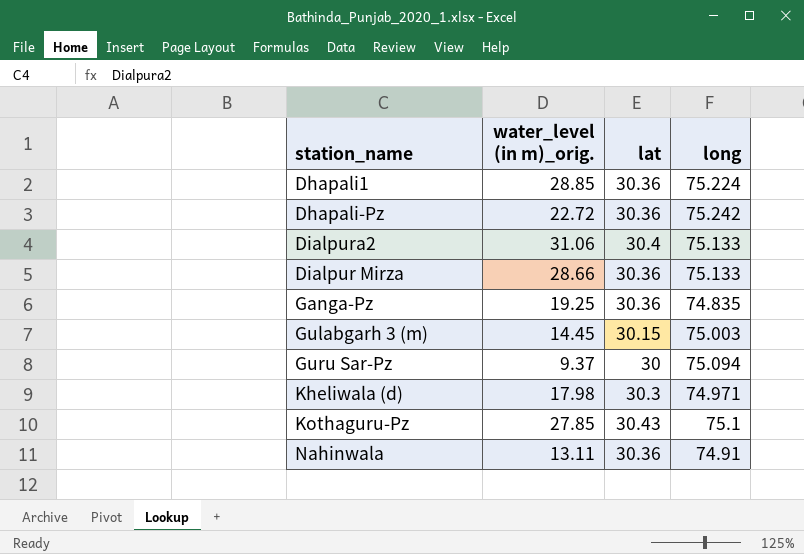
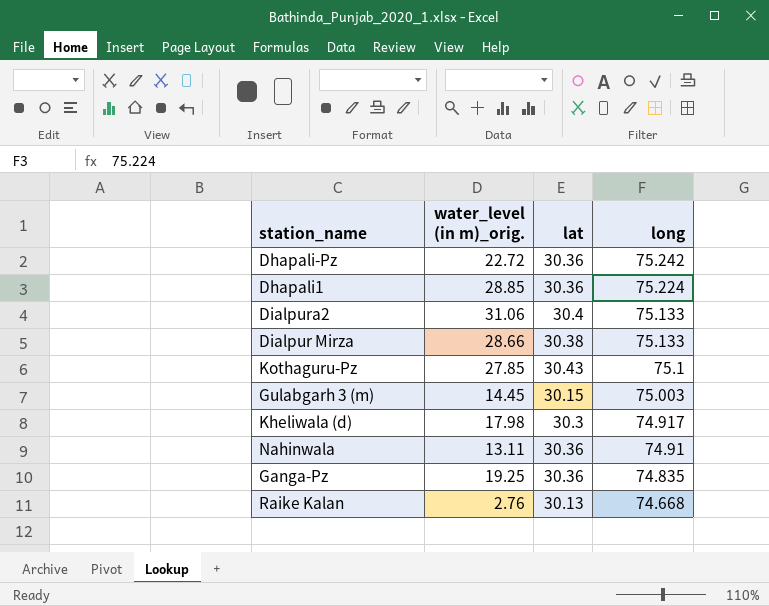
row order: none -> long descending
row Guru Sar-Pz: 9.37 | 30 | 75.094 -> none
Dialpur Mirza | lat: 30.36 -> 30.38
Kheliwala (d) | long: 74.971 -> 74.917
row Raike Kalan: none -> 2.76 | 30.13 | 74.668

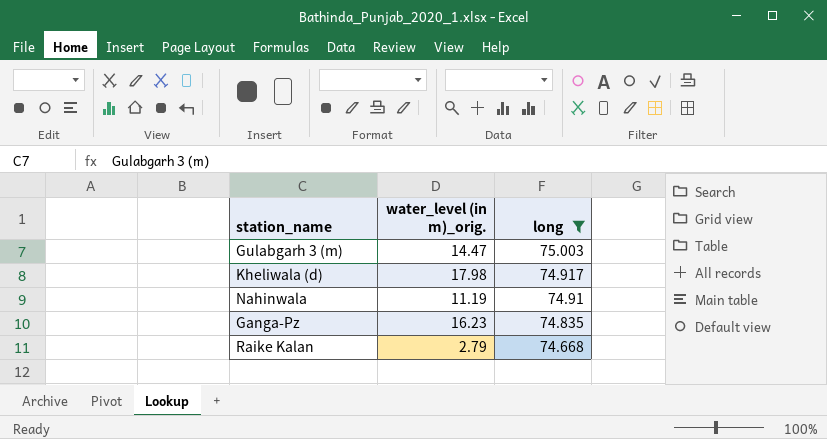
filter: none -> long <= 75.003
column lat | position: 3 -> none
Gulabgarh 3 (m) | water_level (in m)_orig.: 14.45 -> 14.47
Nahinwala | water_level (in m)_orig.: 13.11 -> 11.19
Ganga-Pz | water_level (in m)_orig.: 19.25 -> 16.23
Raike Kalan | water_level (in m)_orig.: 2.76 -> 2.79

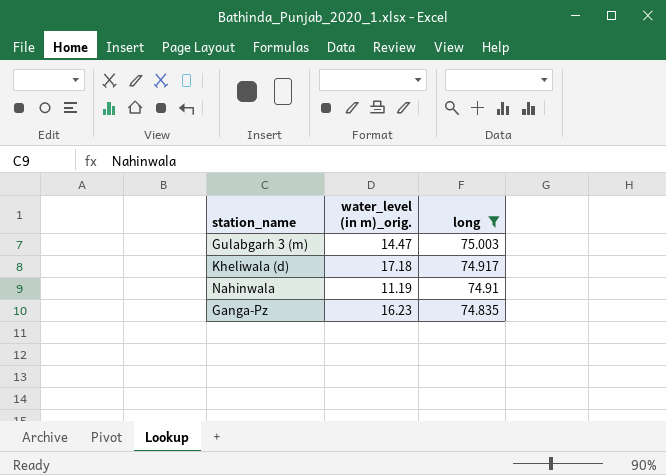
row Raike Kalan: 2.79 | 74.668 -> none
Kheliwala (d) | water_level (in m)_orig.: 17.98 -> 17.18

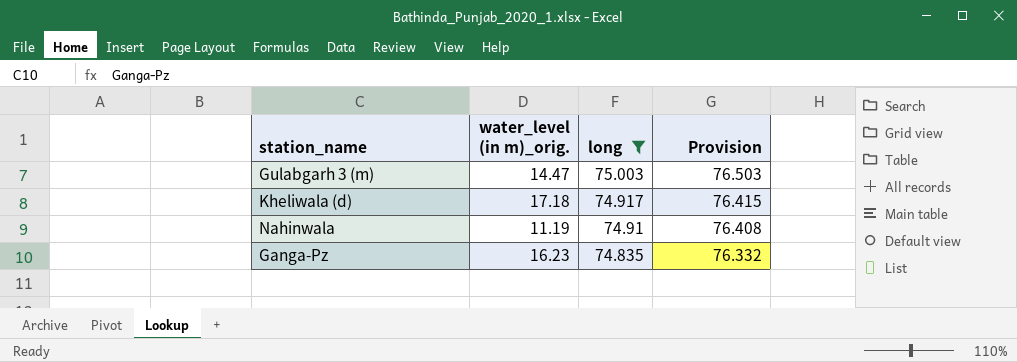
column Provision | formula: none -> [long] * 1.02

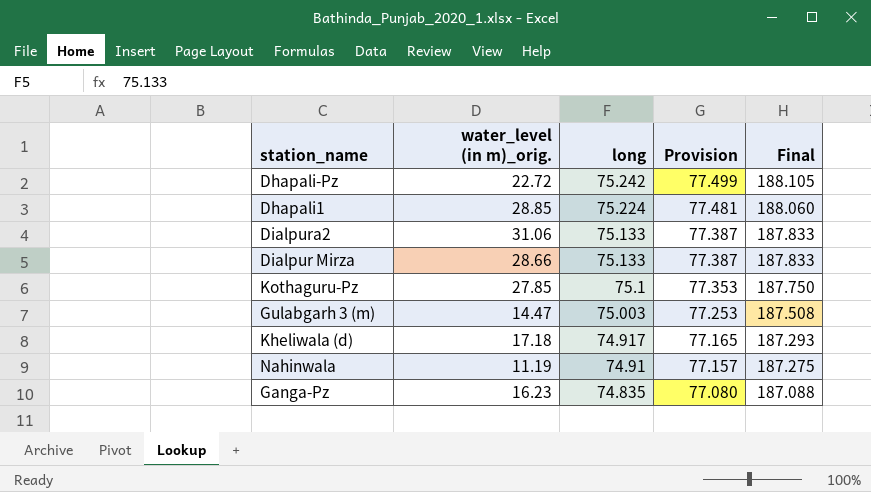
filter: long <= 75.003 -> none
column Provision | formula: [long] * 1.02 -> [long] * 1.03
column Final | formula: none -> [long] * 2.5

